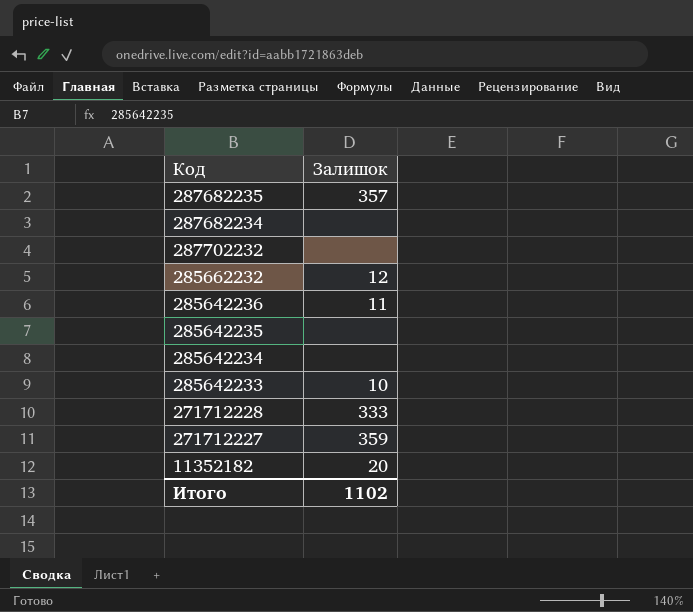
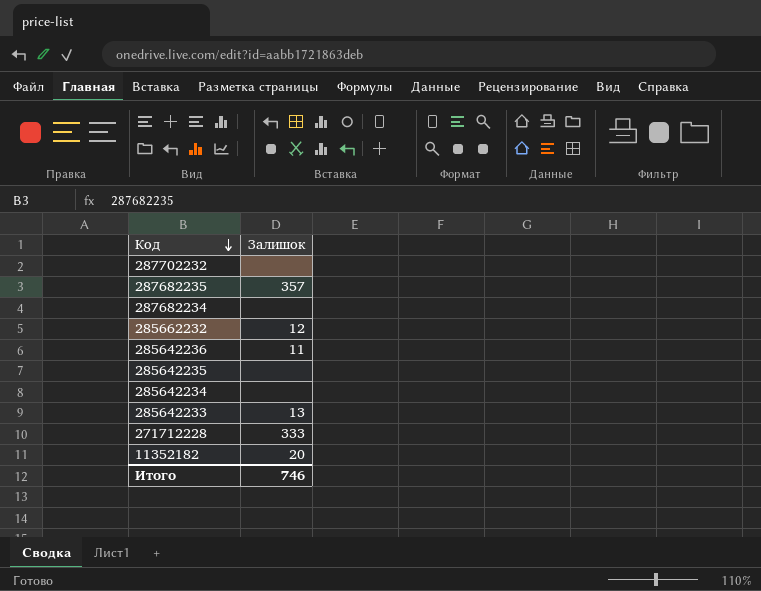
row order: none -> Код descending
row 271712227: 359 -> none
285642233 | Залишок: 10 -> 13
Итого | Залишок: 1102 -> 746

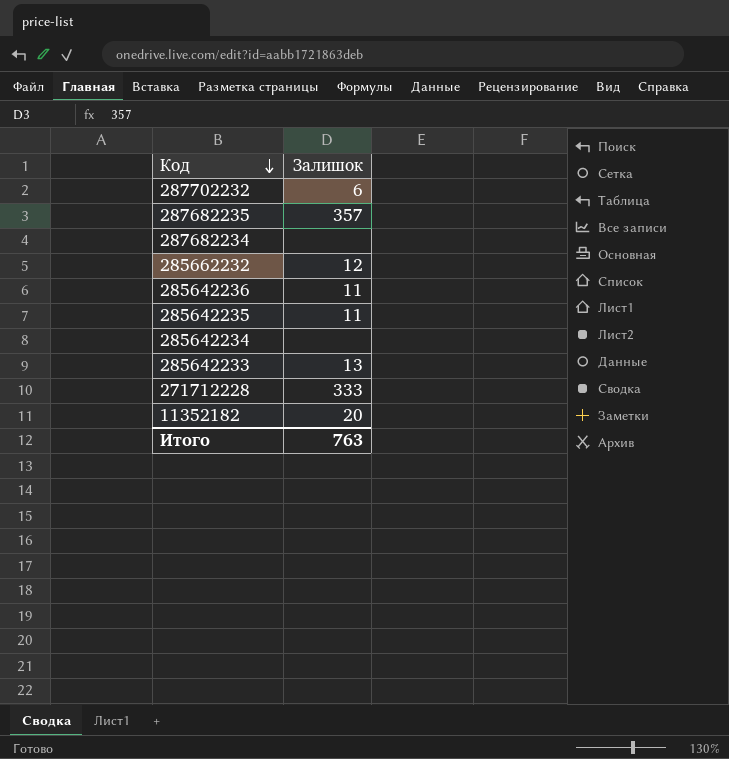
287702232 | Залишок: none -> 6
285642235 | Залишок: none -> 11
Итого | Залишок: 746 -> 763

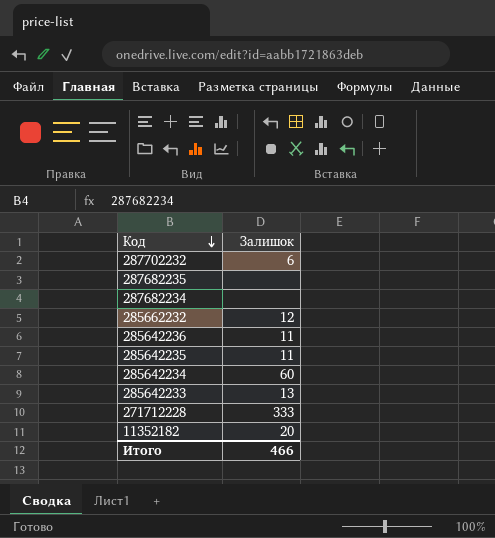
287682235 | Залишок: 357 -> none
285642234 | Залишок: none -> 60
Итого | Залишок: 763 -> 466

